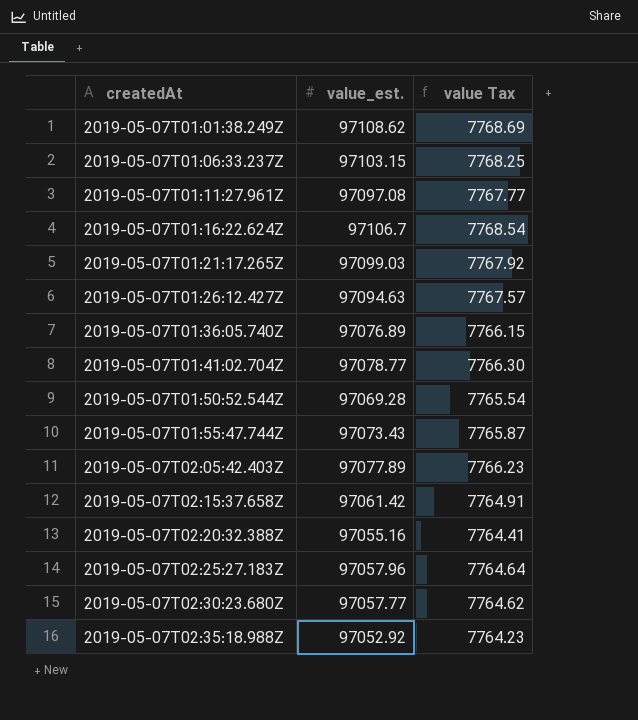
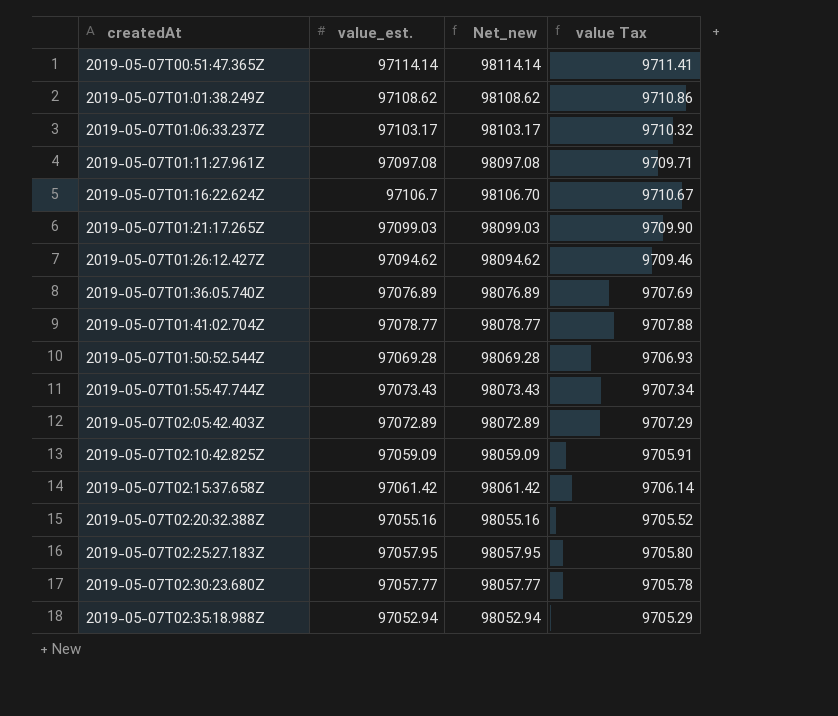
column Net_new | formula: none -> [value_est.] + 1000
column value Tax | formula: [value_est.] * 0.08 -> [value_est.] * 0.1
row 2019-05-07T00:51:47.365Z: none -> 97114.14 | 98114.14 | 9711.41
2019-05-07T01:06:33.237Z | value_est.: 97103.15 -> 97103.17
2019-05-07T01:26:12.427Z | value_est.: 97094.63 -> 97094.62
2019-05-07T02:05:42.403Z | value_est.: 97077.89 -> 97072.89
row 2019-05-07T02:10:42.825Z: none -> 97059.09 | 98059.09 | 9705.91
2019-05-07T02:25:27.183Z | value_est.: 97057.96 -> 97057.95
2019-05-07T02:35:18.988Z | value_est.: 97052.92 -> 97052.94

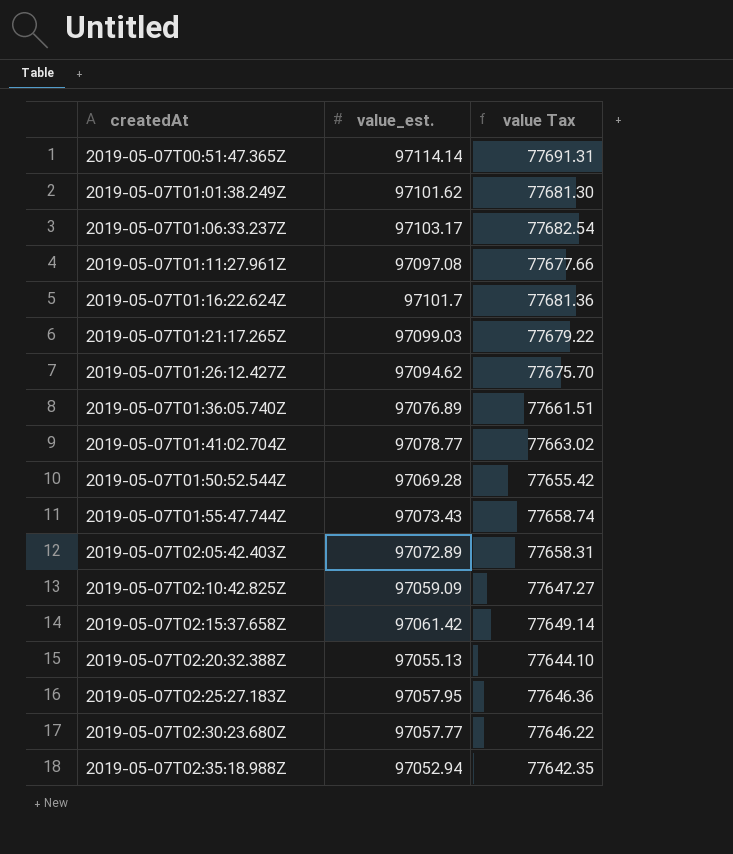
column Net_new | formula: [value_est.] + 1000 -> none
column value Tax | formula: [value_est.] * 0.1 -> [value_est.] * 0.8
2019-05-07T01:01:38.249Z | value_est.: 97108.62 -> 97101.62
2019-05-07T01:16:22.624Z | value_est.: 97106.7 -> 97101.7
2019-05-07T02:20:32.388Z | value_est.: 97055.16 -> 97055.13

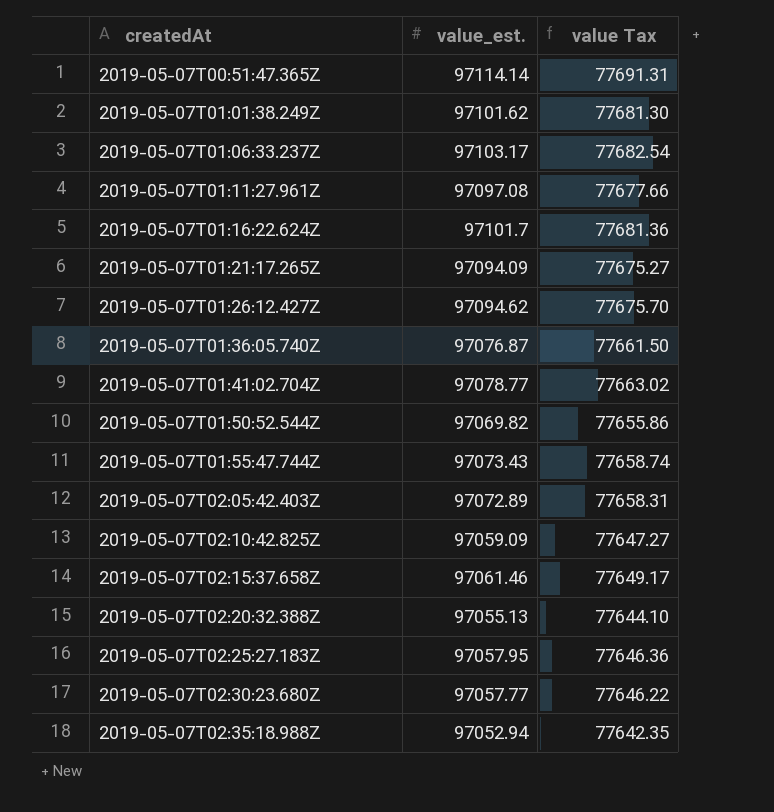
2019-05-07T01:21:17.265Z | value_est.: 97099.03 -> 97094.09
2019-05-07T01:21:17.265Z | value Tax: 77679.22 -> 77675.27
2019-05-07T01:36:05.740Z | value_est.: 97076.89 -> 97076.87
2019-05-07T01:36:05.740Z | value Tax: 77661.51 -> 77661.50
2019-05-07T01:50:52.544Z | value_est.: 97069.28 -> 97069.82
2019-05-07T01:50:52.544Z | value Tax: 77655.42 -> 77655.86
2019-05-07T02:15:37.658Z | value_est.: 97061.42 -> 97061.46
2019-05-07T02:15:37.658Z | value Tax: 77649.14 -> 77649.17

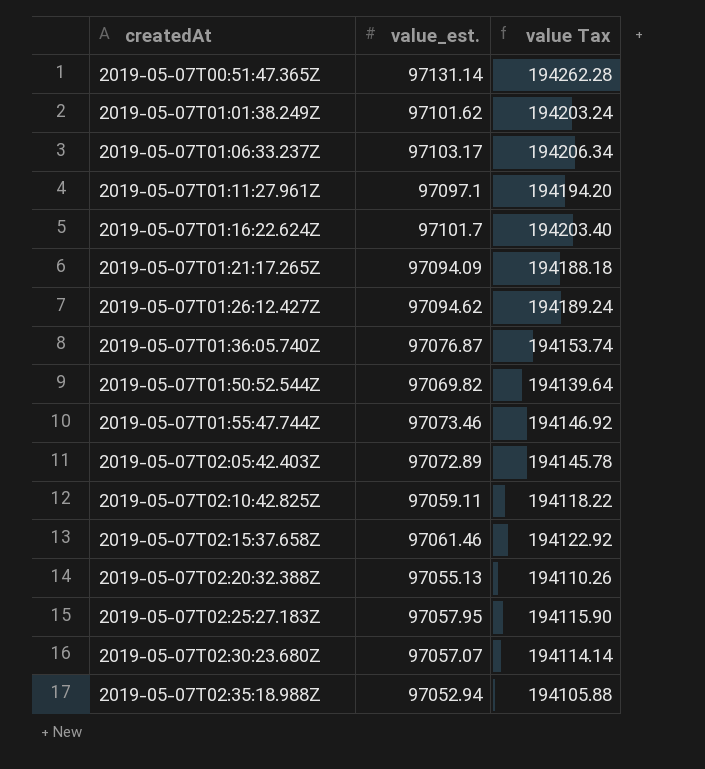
column value Tax | formula: [value_est.] * 0.8 -> [value_est.] * 2
row 2019-05-07T01:41:02.704Z: 97078.77 | 77663.02 -> none
2019-05-07T00:51:47.365Z | value_est.: 97114.14 -> 97131.14
2019-05-07T01:11:27.961Z | value_est.: 97097.08 -> 97097.1
2019-05-07T01:55:47.744Z | value_est.: 97073.43 -> 97073.46
2019-05-07T02:10:42.825Z | value_est.: 97059.09 -> 97059.11
2019-05-07T02:30:23.680Z | value_est.: 97057.77 -> 97057.07

